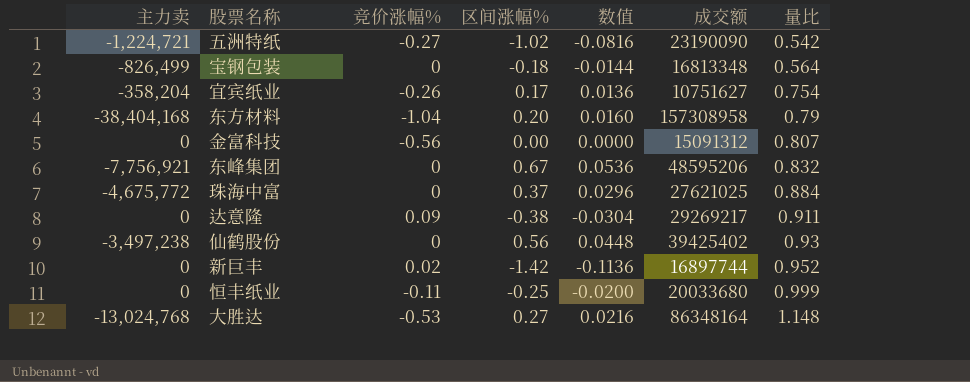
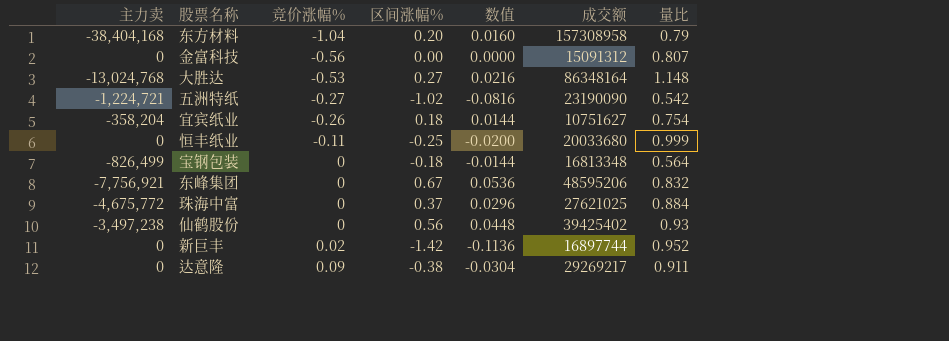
row order: 量比 ascending -> 竞价涨幅% ascending
宜宾纸业 | 区间涨幅%: 0.17 -> 0.18
宜宾纸业 | 数值: 0.0136 -> 0.0144

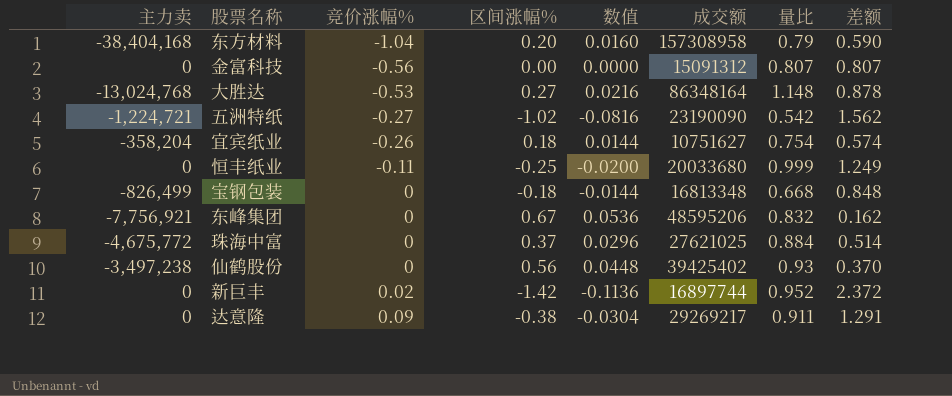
column 差额 | formula: none -> [量比] - [区间涨幅%]
宝钢包装 | 量比: 0.564 -> 0.668

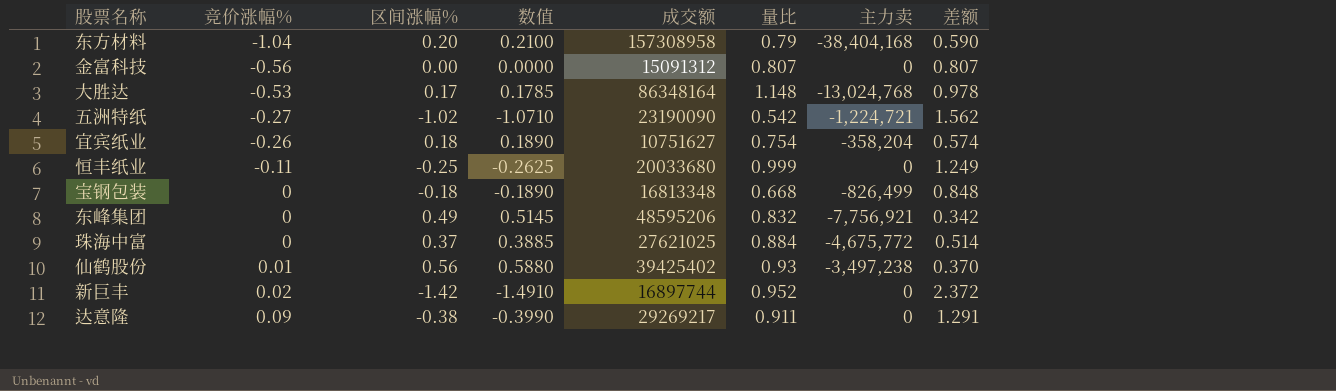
column 数值 | formula: [区间涨幅%] * 0.08 -> [区间涨幅%] * 1.05
column 主力卖 | position: 1 -> 7
大胜达 | 区间涨幅%: 0.27 -> 0.17
大胜达 | 差额: 0.878 -> 0.978
东峰集团 | 区间涨幅%: 0.67 -> 0.49
东峰集团 | 差额: 0.162 -> 0.342
仙鹤股份 | 竞价涨幅%: 0 -> 0.01

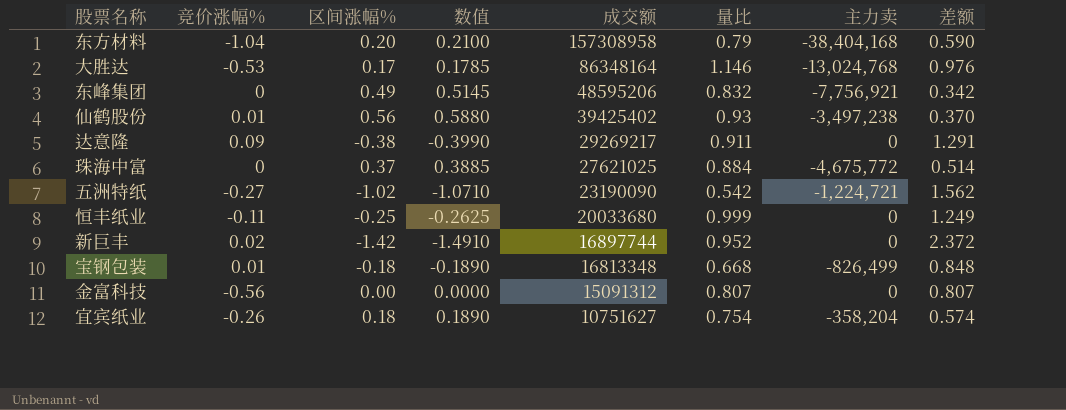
row order: 竞价涨幅% ascending -> 成交额 descending
大胜达 | 量比: 1.148 -> 1.146
大胜达 | 差额: 0.978 -> 0.976
宝钢包装 | 竞价涨幅%: 0 -> 0.01

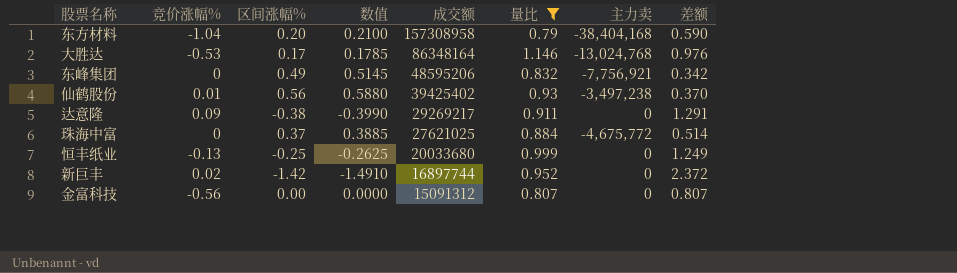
filter: none -> 量比 >= 0.79
恒丰纸业 | 竞价涨幅%: -0.11 -> -0.13

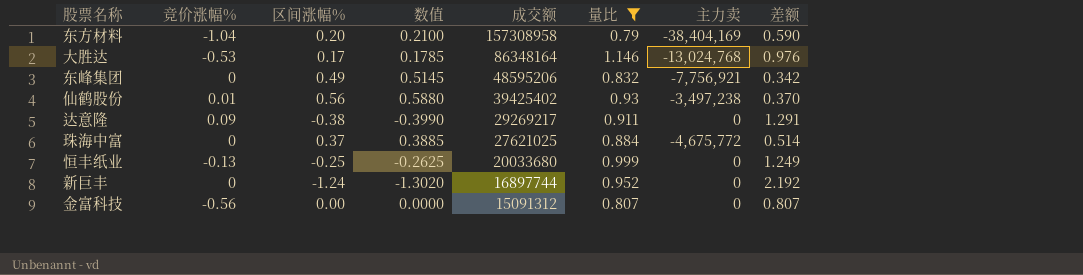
东方材料 | 主力卖: -38,404,168 -> -38,404,169
新巨丰 | 竞价涨幅%: 0.02 -> 0
新巨丰 | 区间涨幅%: -1.42 -> -1.24
新巨丰 | 数值: -1.4910 -> -1.3020
新巨丰 | 差额: 2.372 -> 2.192

